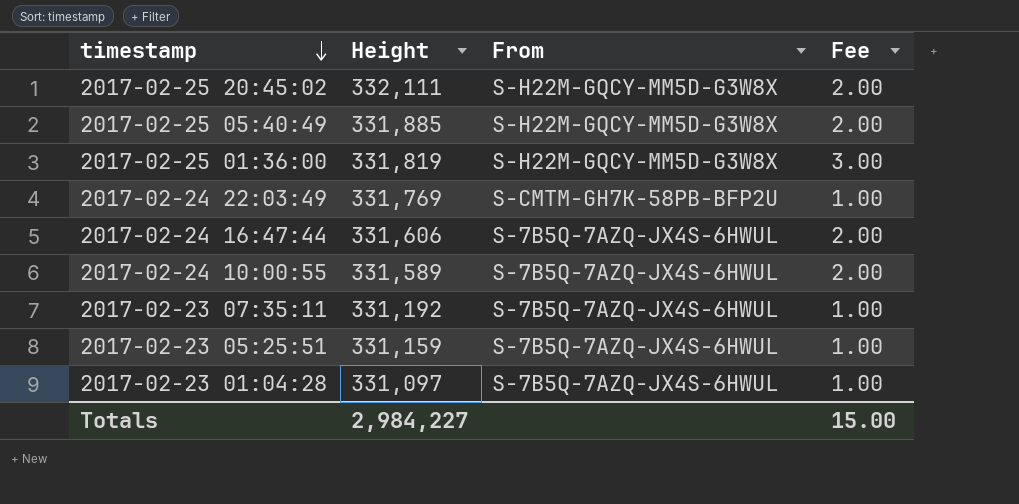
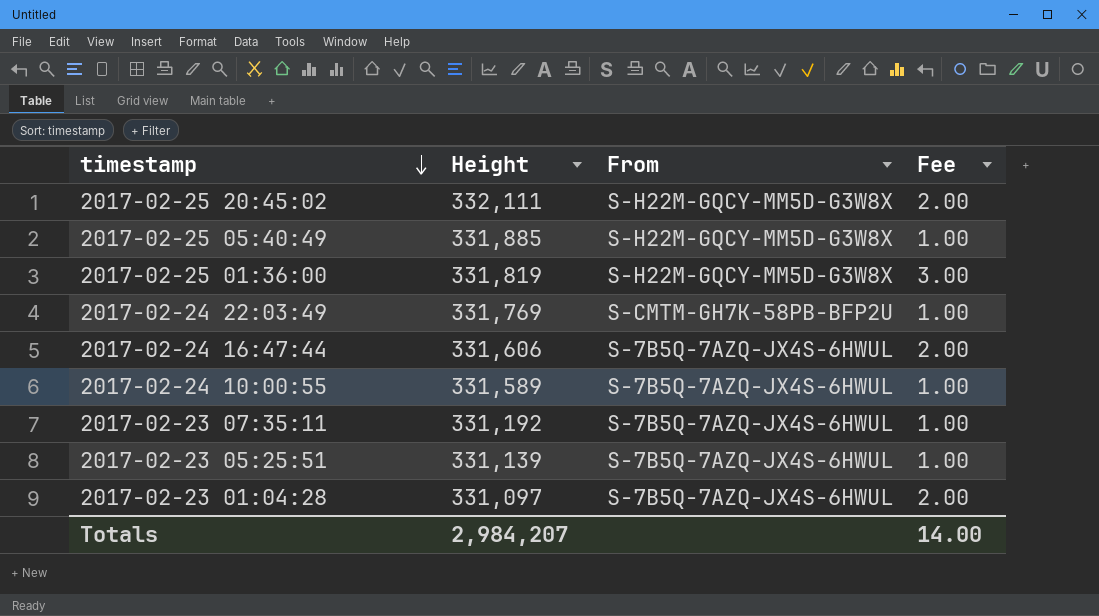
2017-02-25 05:40:49 | Fee: 2.00 -> 1.00
2017-02-24 10:00:55 | Fee: 2.00 -> 1.00
2017-02-23 05:25:51 | Height: 331,159 -> 331,139
2017-02-23 01:04:28 | Fee: 1.00 -> 2.00
Totals | Height: 2,984,227 -> 2,984,207
Totals | Fee: 15.00 -> 14.00

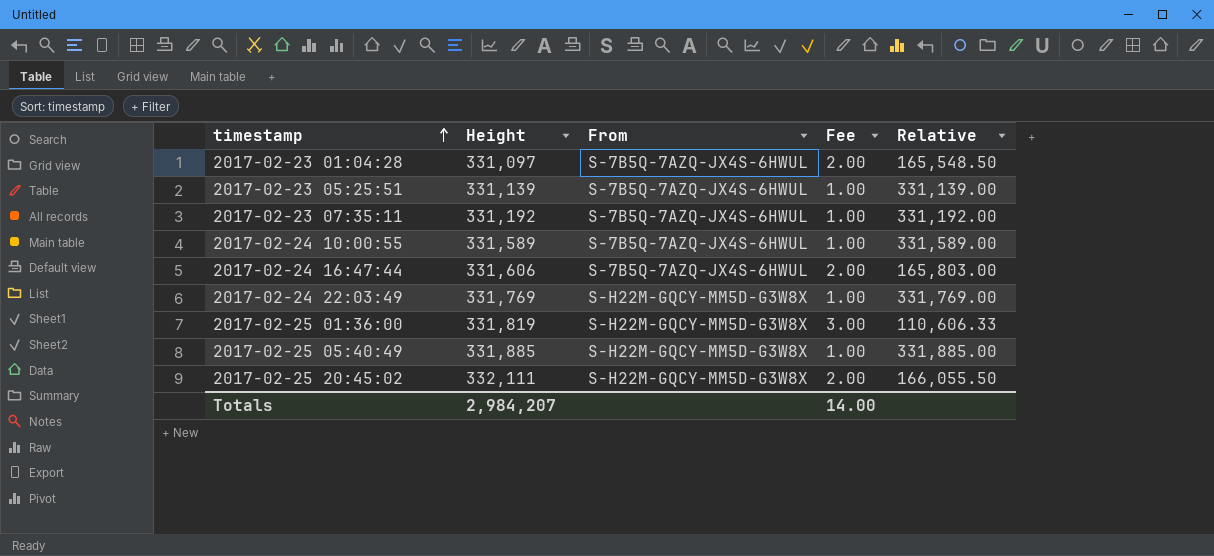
row order: timestamp descending -> timestamp ascending
column Relative | formula: none -> [Height] / [Fee]
2017-02-24 22:03:49 | From: S-CMTM-GH7K-58PB-BFP2U -> S-H22M-GQCY-MM5D-G3W8X

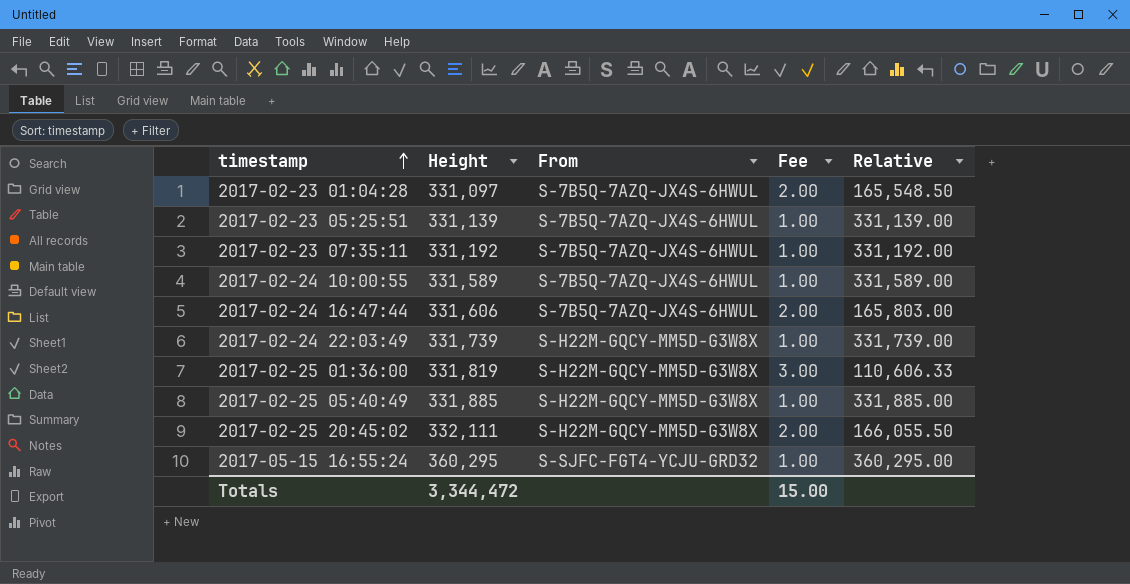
2017-02-24 22:03:49 | Height: 331,769 -> 331,739
2017-02-24 22:03:49 | Relative: 331,769.00 -> 331,739.00
row 2017-05-15 16:55:24: none -> 360,295 | S-SJFC-FGT4-YCJU-GRD32 | 1.00 | 360,295.00
Totals | Height: 2,984,207 -> 3,344,472
Totals | Fee: 14.00 -> 15.00

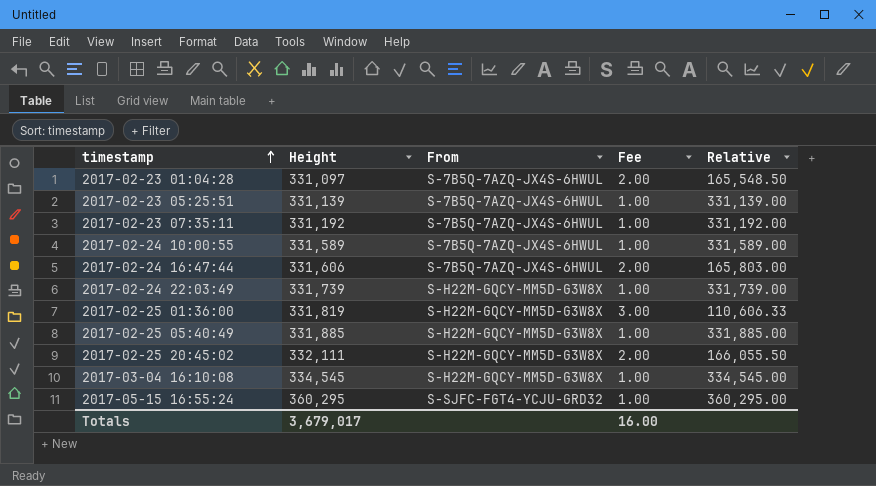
row 2017-03-04 16:10:08: none -> 334,545 | S-H22M-GQCY-MM5D-G3W8X | 1.00 | 334,545.00
Totals | Height: 3,344,472 -> 3,679,017
Totals | Fee: 15.00 -> 16.00

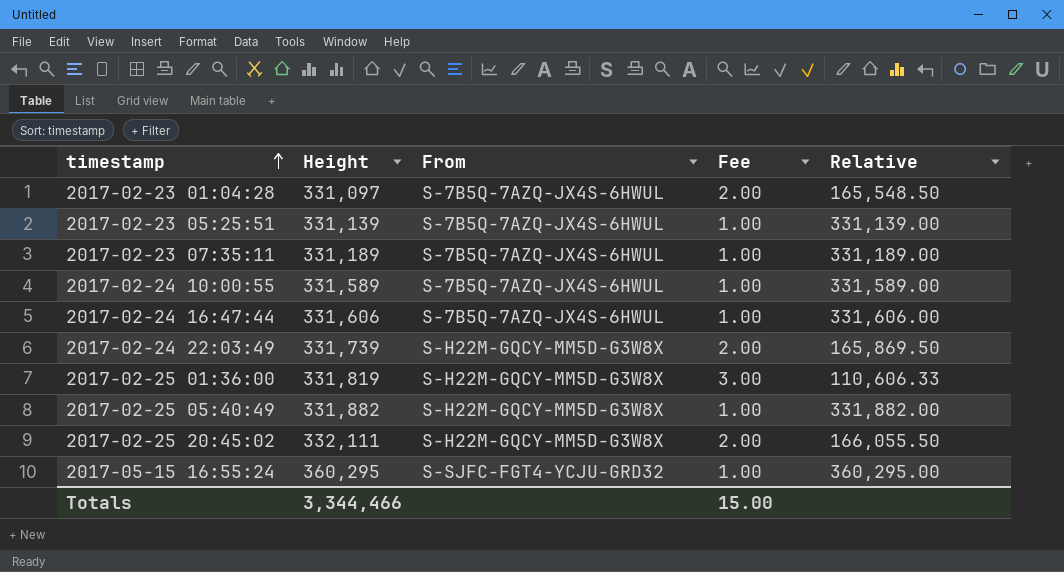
row 2017-03-04 16:10:08: 334,545 | S-H22M-GQCY-MM5D-G3W8X | 1.00 | 334,545.00 -> none
2017-02-23 07:35:11 | Height: 331,192 -> 331,189
2017-02-23 07:35:11 | Relative: 331,192.00 -> 331,189.00
2017-02-24 16:47:44 | Fee: 2.00 -> 1.00
2017-02-24 16:47:44 | Relative: 165,803.00 -> 331,606.00
2017-02-24 22:03:49 | Fee: 1.00 -> 2.00
2017-02-24 22:03:49 | Relative: 331,739.00 -> 165,869.50
2017-02-25 05:40:49 | Height: 331,885 -> 331,882
2017-02-25 05:40:49 | Relative: 331,885.00 -> 331,882.00
Totals | Height: 3,679,017 -> 3,344,466
Totals | Fee: 16.00 -> 15.00

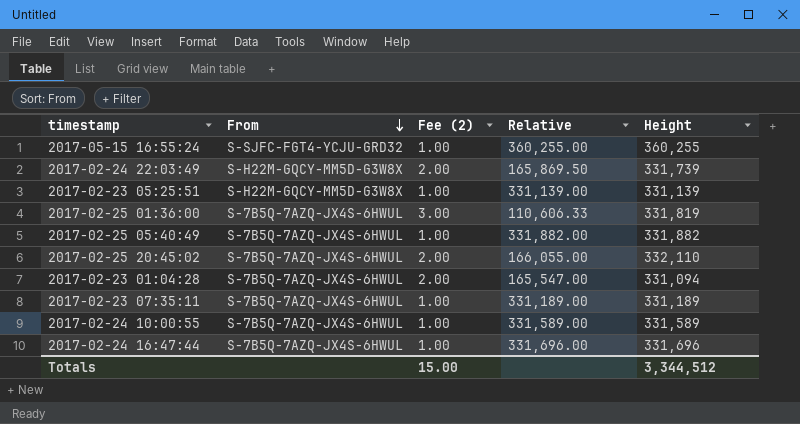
row order: timestamp ascending -> From descending
column name: Fee -> Fee (2)
column Height | position: 2 -> 5
2017-05-15 16:55:24 | Relative: 360,295.00 -> 360,255.00
2017-05-15 16:55:24 | Height: 360,295 -> 360,255
2017-02-23 05:25:51 | From: S-7B5Q-7AZQ-JX4S-6HWUL -> S-H22M-GQCY-MM5D-G3W8X
2017-02-25 01:36:00 | From: S-H22M-GQCY-MM5D-G3W8X -> S-7B5Q-7AZQ-JX4S-6HWUL
2017-02-25 05:40:49 | From: S-H22M-GQCY-MM5D-G3W8X -> S-7B5Q-7AZQ-JX4S-6HWUL
2017-02-25 20:45:02 | From: S-H22M-GQCY-MM5D-G3W8X -> S-7B5Q-7AZQ-JX4S-6HWUL
2017-02-25 20:45:02 | Relative: 166,055.50 -> 166,055.00
2017-02-25 20:45:02 | Height: 332,111 -> 332,110
2017-02-23 01:04:28 | Relative: 165,548.50 -> 165,547.00
2017-02-23 01:04:28 | Height: 331,097 -> 331,094
2017-02-24 16:47:44 | Relative: 331,606.00 -> 331,696.00
2017-02-24 16:47:44 | Height: 331,606 -> 331,696
Totals | Height: 3,344,466 -> 3,344,512

